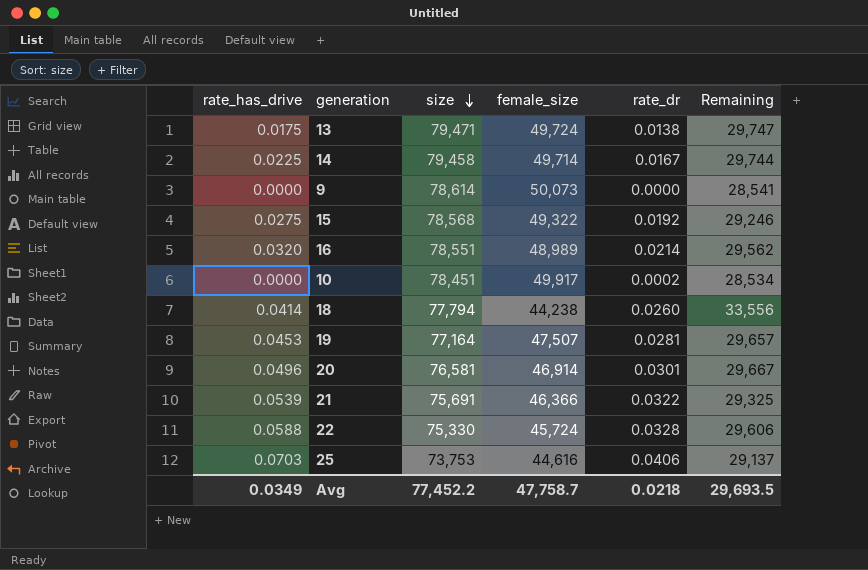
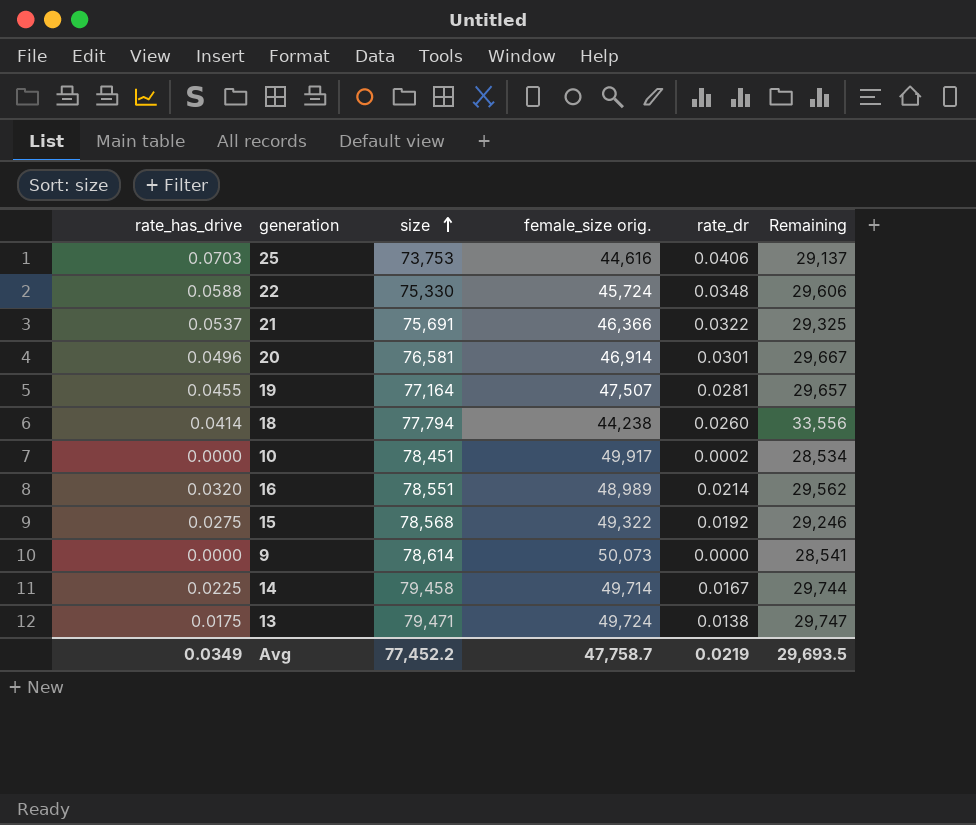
row order: size descending -> size ascending
column name: female_size -> female_size orig.
22 | rate_dr: 0.0328 -> 0.0348
21 | rate_has_drive: 0.0539 -> 0.0537
19 | rate_has_drive: 0.0453 -> 0.0455
Avg | rate_dr: 0.0218 -> 0.0219

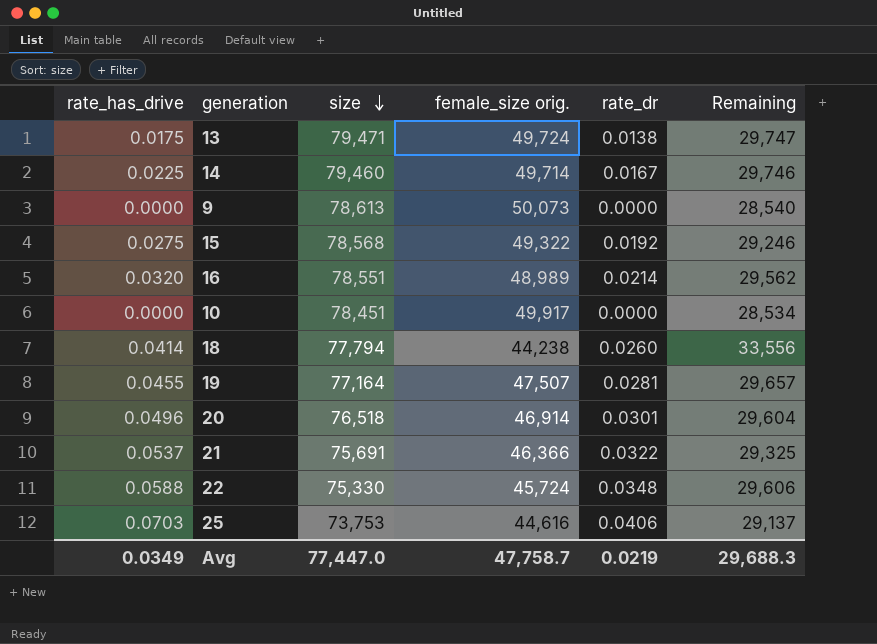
row order: size ascending -> size descending
14 | size: 79,458 -> 79,460
14 | Remaining: 29,744 -> 29,746
9 | size: 78,614 -> 78,613
9 | Remaining: 28,541 -> 28,540
10 | rate_dr: 0.0002 -> 0.0000
20 | size: 76,581 -> 76,518
20 | Remaining: 29,667 -> 29,604
Avg | size: 77,452.2 -> 77,447.0
Avg | Remaining: 29,693.5 -> 29,688.3

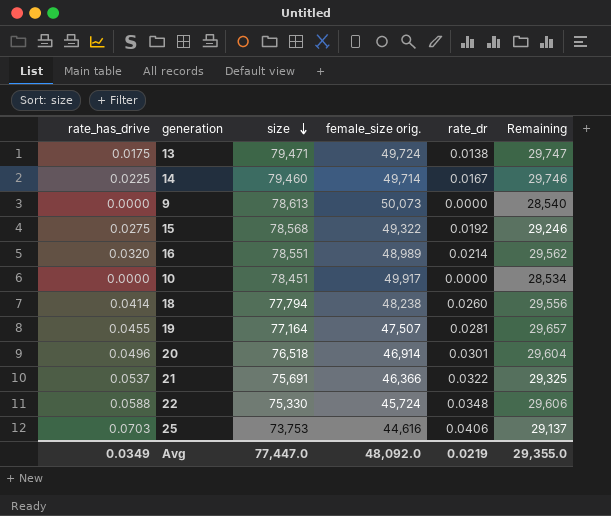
18 | female_size orig.: 44,238 -> 48,238
18 | Remaining: 33,556 -> 29,556
Avg | female_size orig.: 47,758.7 -> 48,092.0
Avg | Remaining: 29,688.3 -> 29,355.0

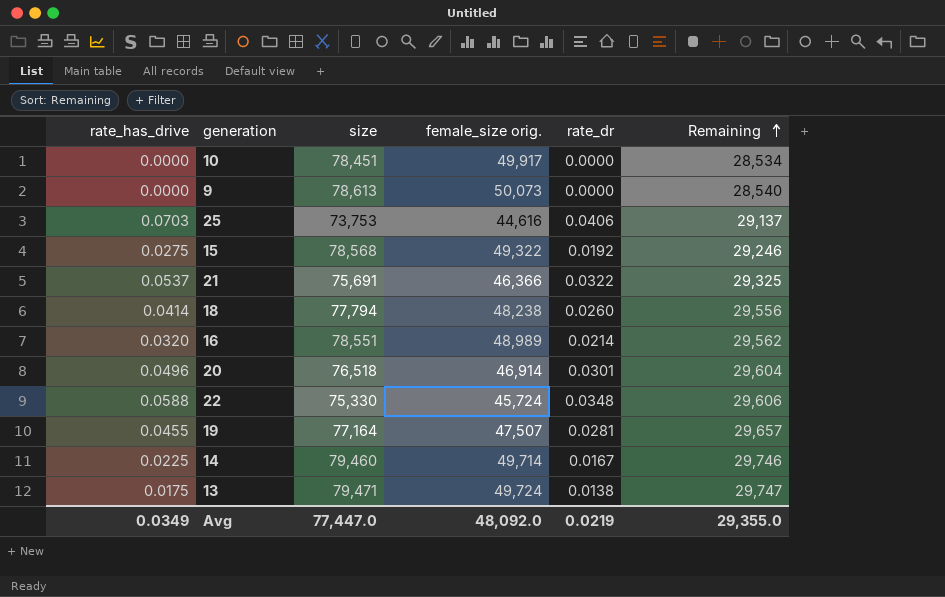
row order: size descending -> Remaining ascending

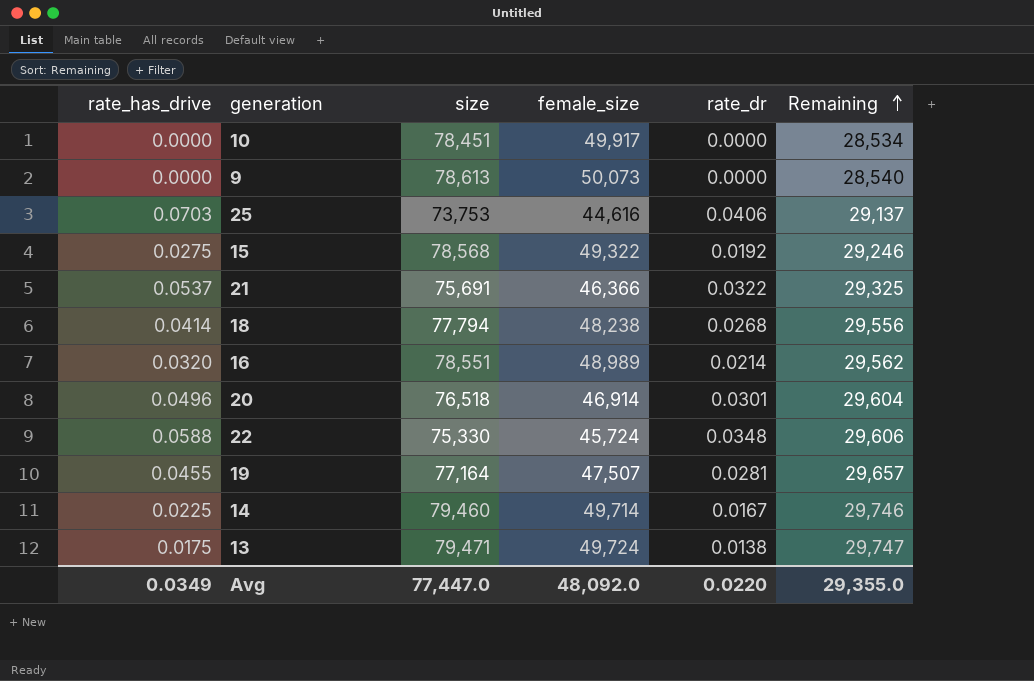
column name: female_size orig. -> female_size
18 | rate_dr: 0.0260 -> 0.0268
Avg | rate_dr: 0.0219 -> 0.0220

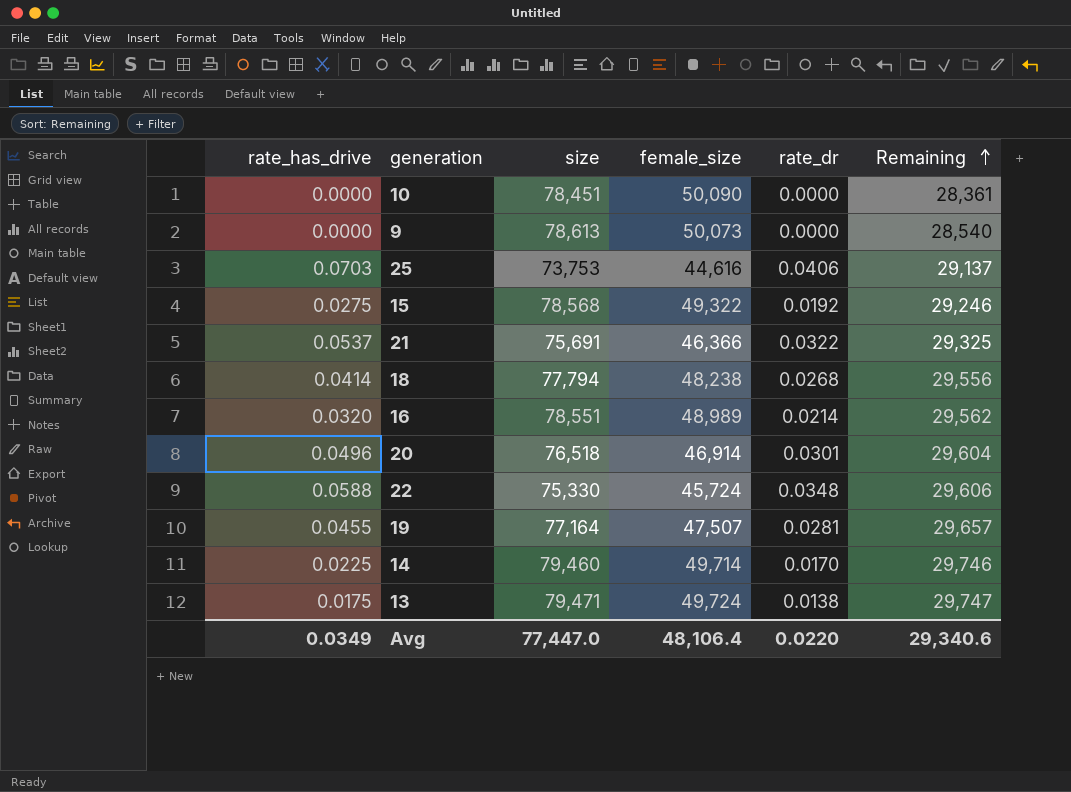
10 | female_size: 49,917 -> 50,090
10 | Remaining: 28,534 -> 28,361
14 | rate_dr: 0.0167 -> 0.0170
Avg | female_size: 48,092.0 -> 48,106.4
Avg | Remaining: 29,355.0 -> 29,340.6

